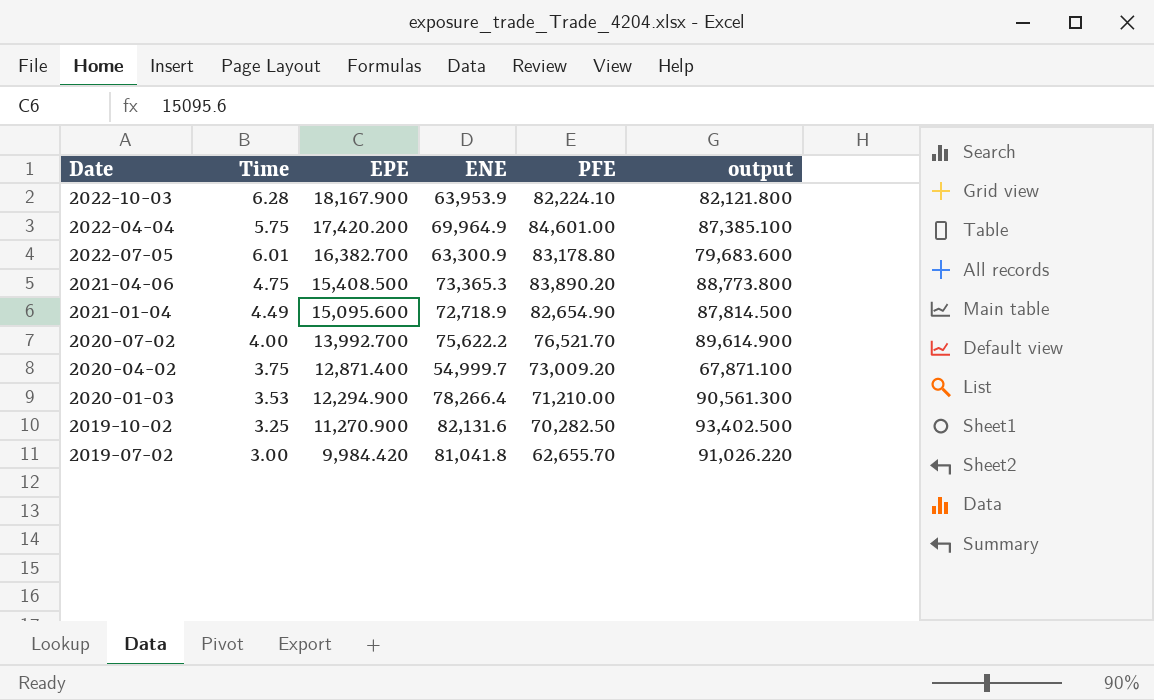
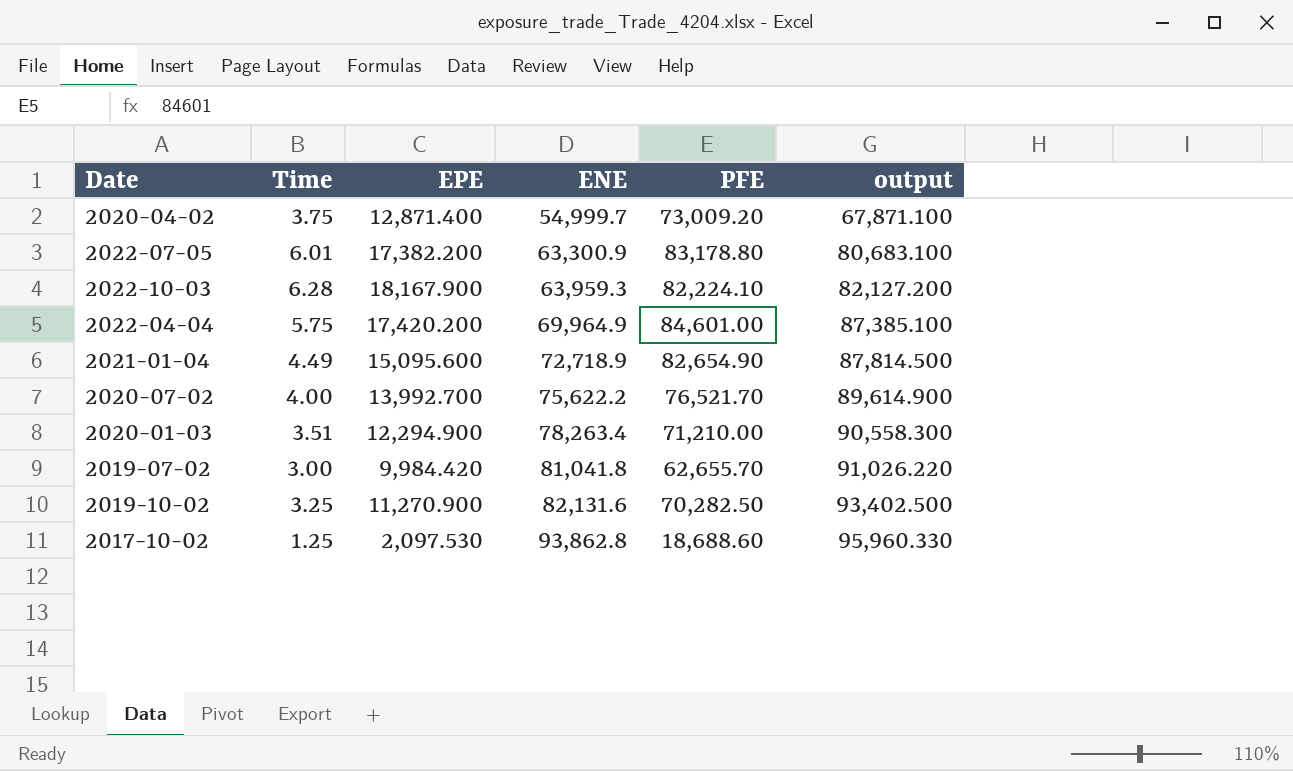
row order: EPE descending -> ENE ascending
row 2021-04-06: 4.75 | 15,408.500 | 73,365.3 | 83,890.20 | 88,773.800 -> none
2022-07-05 | EPE: 16,382.700 -> 17,382.200
2022-07-05 | output: 79,683.600 -> 80,683.100
2022-10-03 | ENE: 63,953.9 -> 63,959.3
2022-10-03 | output: 82,121.800 -> 82,127.200
2020-01-03 | Time: 3.53 -> 3.51
2020-01-03 | ENE: 78,266.4 -> 78,263.4
2020-01-03 | output: 90,561.300 -> 90,558.300
row 2017-10-02: none -> 1.25 | 2,097.530 | 93,862.8 | 18,688.60 | 95,960.330

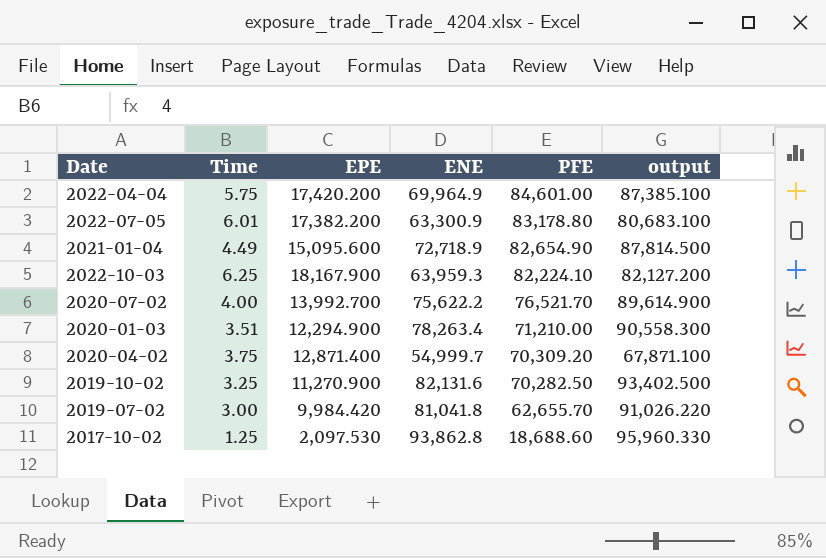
row order: ENE ascending -> PFE descending
2022-10-03 | Time: 6.28 -> 6.25
2020-04-02 | PFE: 73,009.20 -> 70,309.20

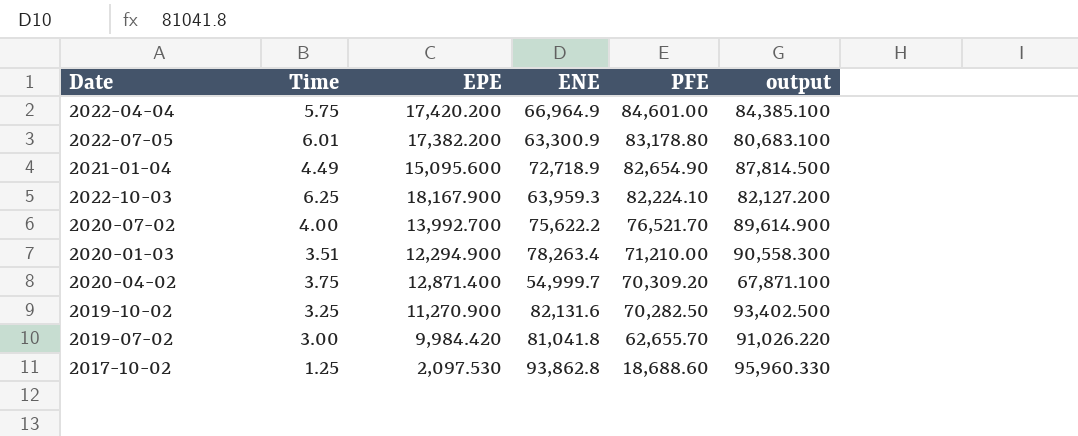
2022-04-04 | ENE: 69,964.9 -> 66,964.9
2022-04-04 | output: 87,385.100 -> 84,385.100

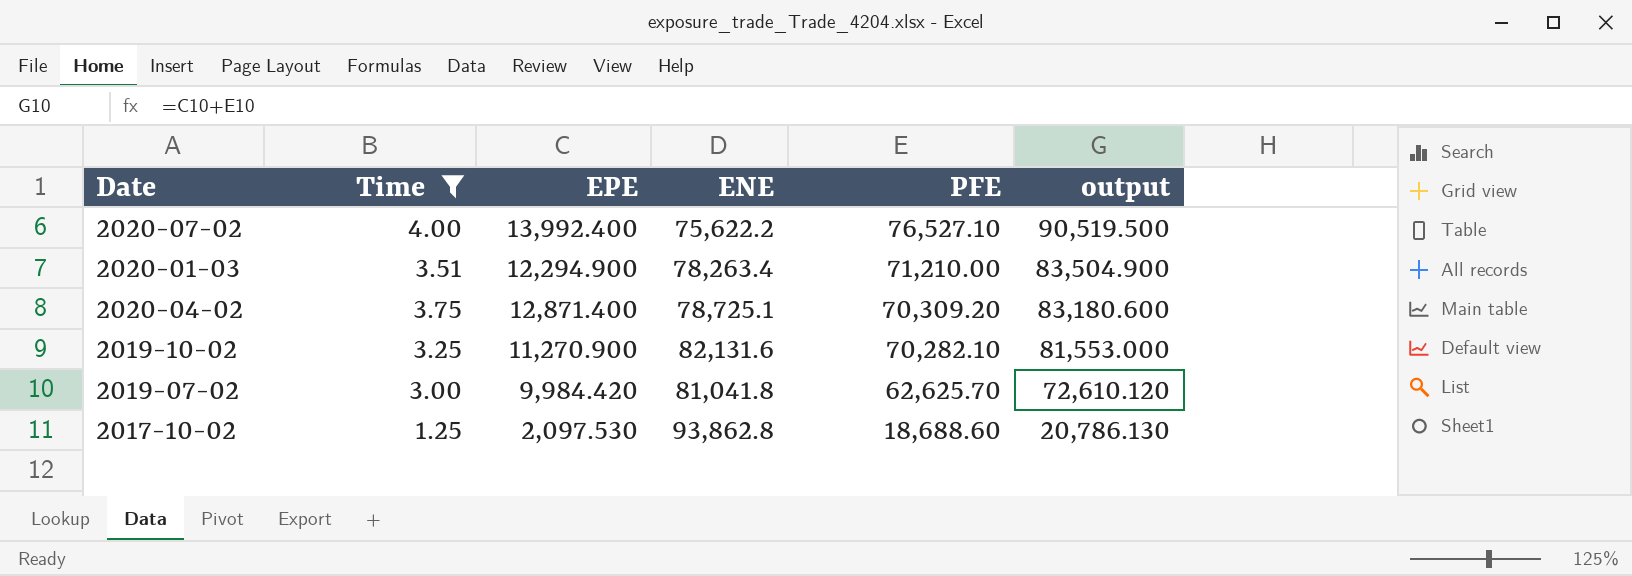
filter: none -> Time <= 4.00
column output | formula: [EPE] + [ENE] -> [EPE] + [PFE]
2020-07-02 | EPE: 13,992.700 -> 13,992.400
2020-07-02 | PFE: 76,521.70 -> 76,527.10
2020-04-02 | ENE: 54,999.7 -> 78,725.1
2019-10-02 | PFE: 70,282.50 -> 70,282.10
2019-07-02 | PFE: 62,655.70 -> 62,625.70

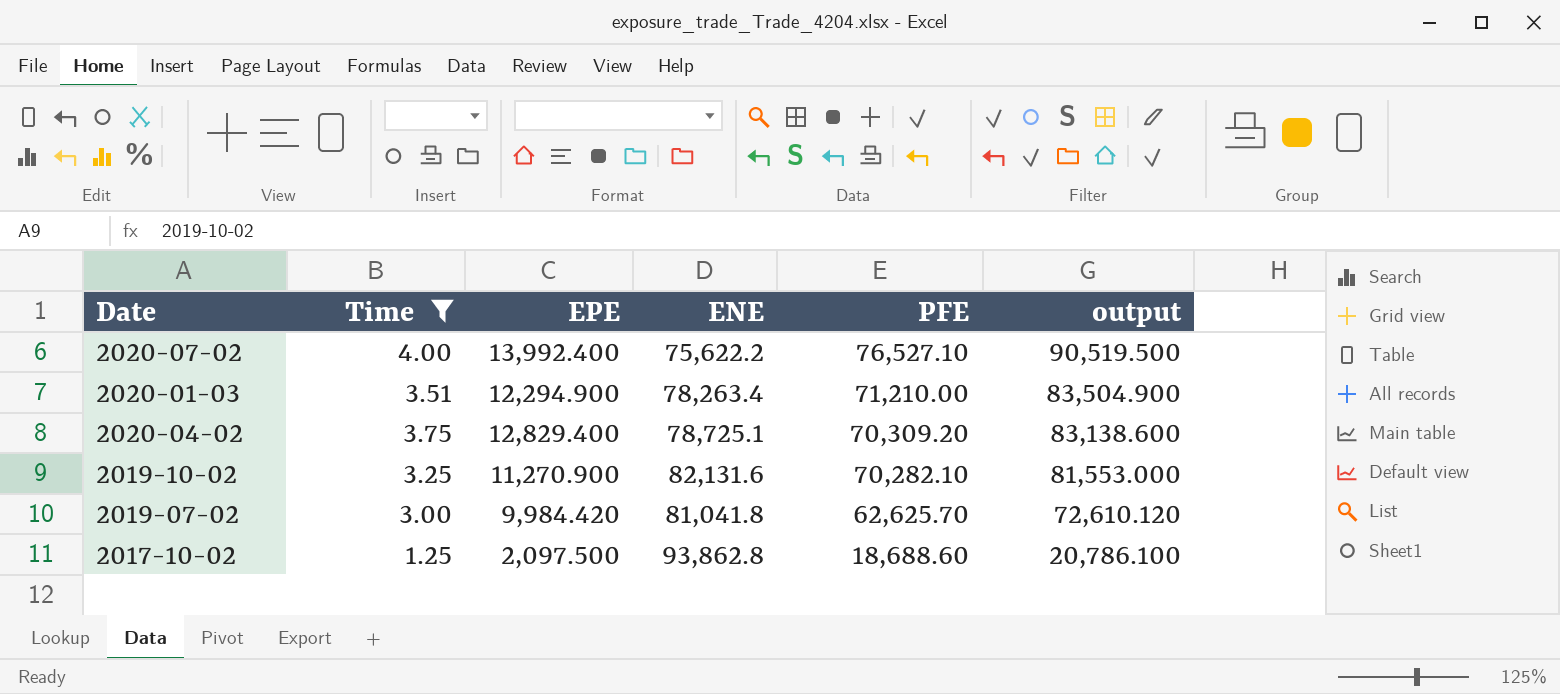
2020-04-02 | EPE: 12,871.400 -> 12,829.400
2020-04-02 | output: 83,180.600 -> 83,138.600
2017-10-02 | EPE: 2,097.530 -> 2,097.500
2017-10-02 | output: 20,786.130 -> 20,786.100

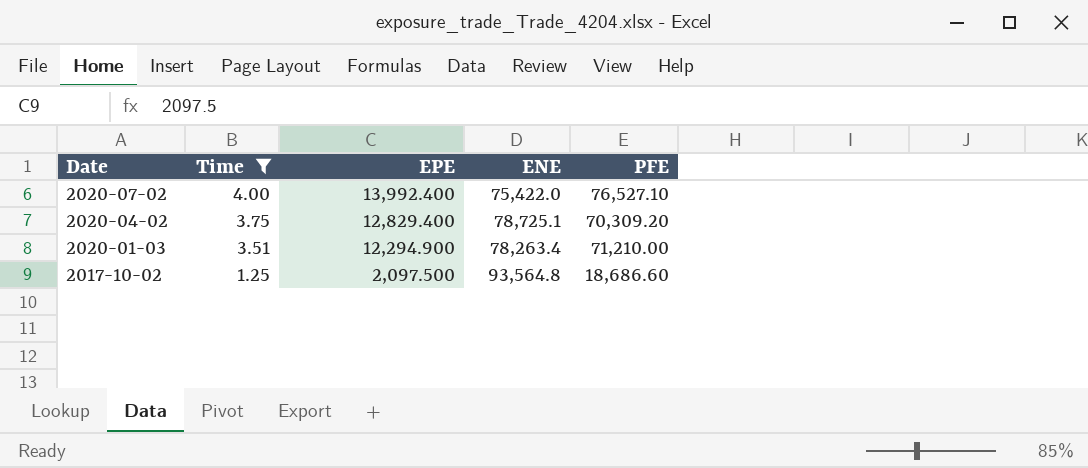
row order: PFE descending -> Date descending
column output | formula: [EPE] + [PFE] -> none
row 2019-10-02: 3.25 | 11,270.900 | 82,131.6 | 70,282.10 | 81,553.000 -> none
row 2019-07-02: 3.00 | 9,984.420 | 81,041.8 | 62,625.70 | 72,610.120 -> none
2020-07-02 | ENE: 75,622.2 -> 75,422.0
2017-10-02 | ENE: 93,862.8 -> 93,564.8
2017-10-02 | PFE: 18,688.60 -> 18,686.60

